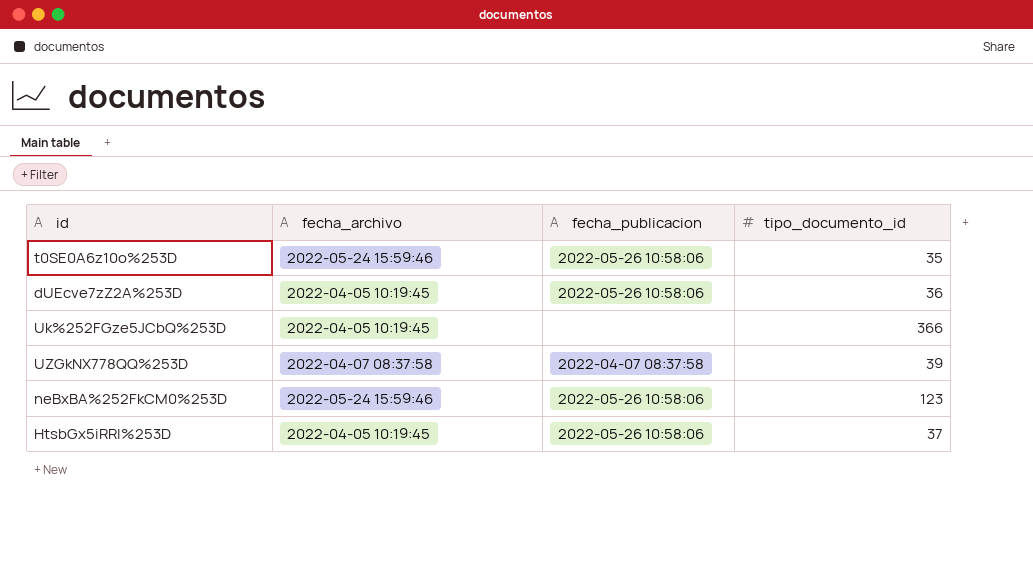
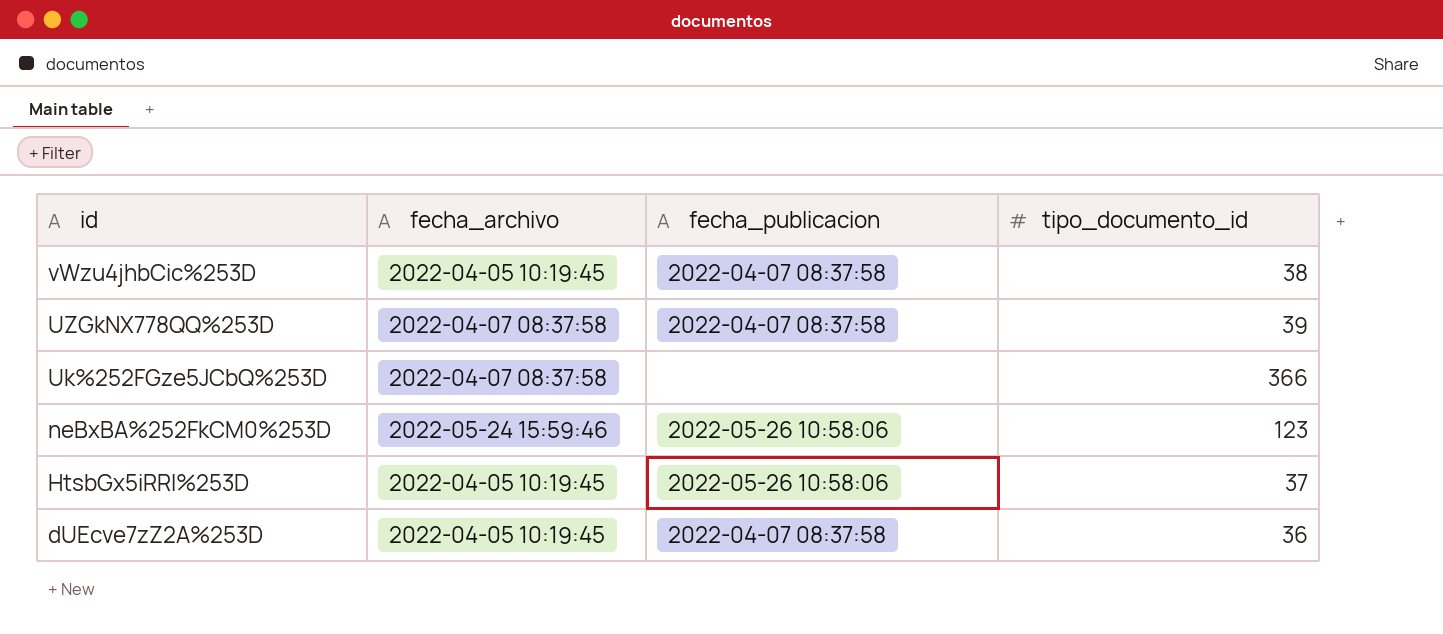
row order: none -> id descending
row t0SE0A6z10o%253D: 2022-05-24 15:59:46 | 2022-05-26 10:58:06 | 35 -> none
row vWzu4jhbCic%253D: none -> 2022-04-05 10:19:45 | 2022-04-07 08:37:58 | 38
Uk%252FGze5JCbQ%253D | fecha_archivo: 2022-04-05 10:19:45 -> 2022-04-07 08:37:58
dUEcve7zZ2A%253D | fecha_publicacion: 2022-05-26 10:58:06 -> 2022-04-07 08:37:58

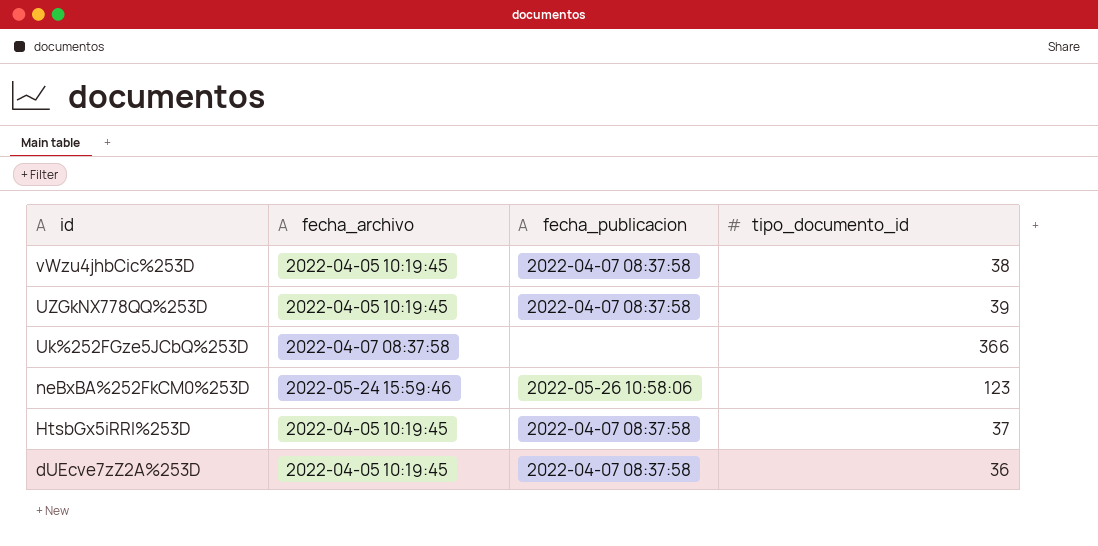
UZGkNX778QQ%253D | fecha_archivo: 2022-04-07 08:37:58 -> 2022-04-05 10:19:45
HtsbGx5iRRI%253D | fecha_publicacion: 2022-05-26 10:58:06 -> 2022-04-07 08:37:58

